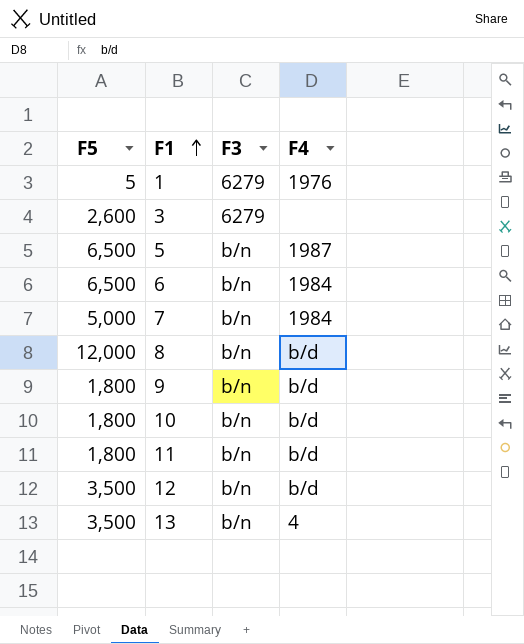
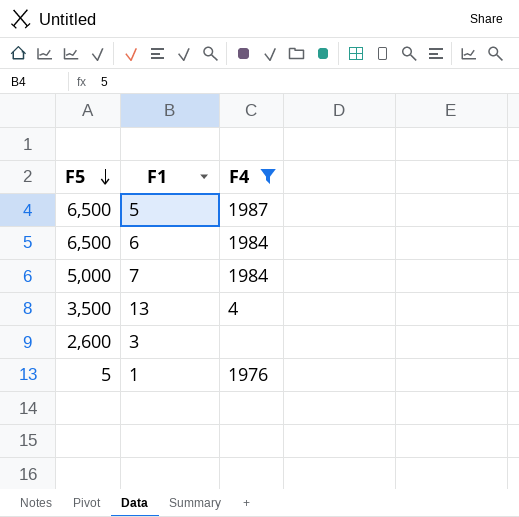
filter: none -> F4 != b/d
row order: F1 ascending -> F5 descending
column F3 | position: 3 -> none

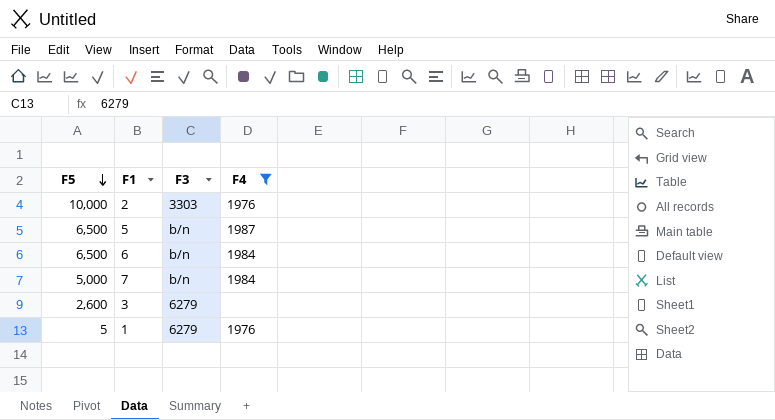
column F3 | position: none -> 3
row 13: 3,500 | 4 -> none
row 2: none -> 10,000 | 3303 | 1976

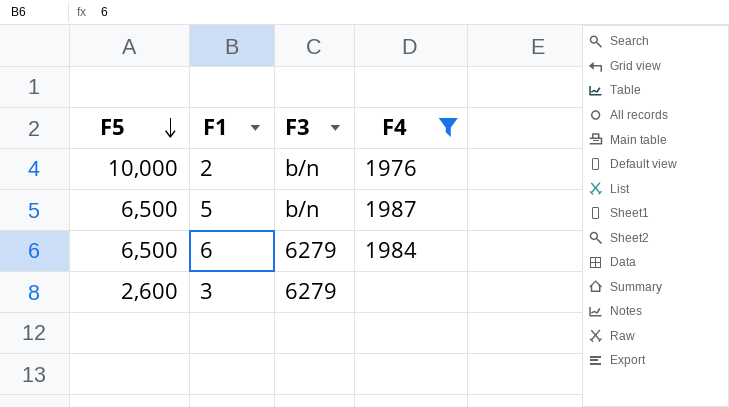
row 7: 5,000 | b/n | 1984 -> none
row 1: 5 | 6279 | 1976 -> none
2 | F3: 3303 -> b/n
6 | F3: b/n -> 6279

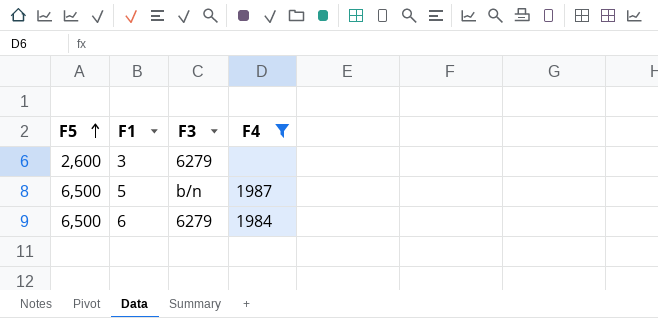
row order: F5 descending -> F5 ascending
row 2: 10,000 | b/n | 1976 -> none

